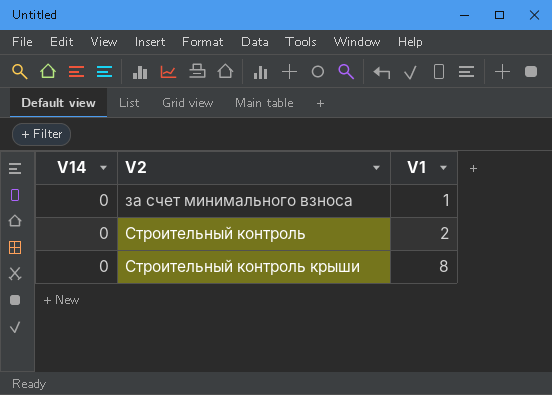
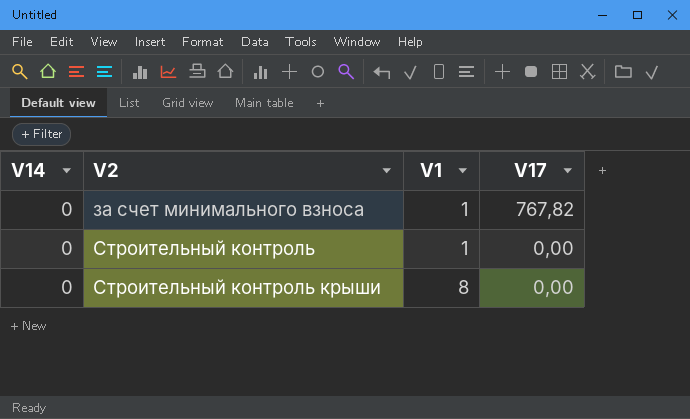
column V17 | position: none -> 4
Строительный контроль | V1: 2 -> 1

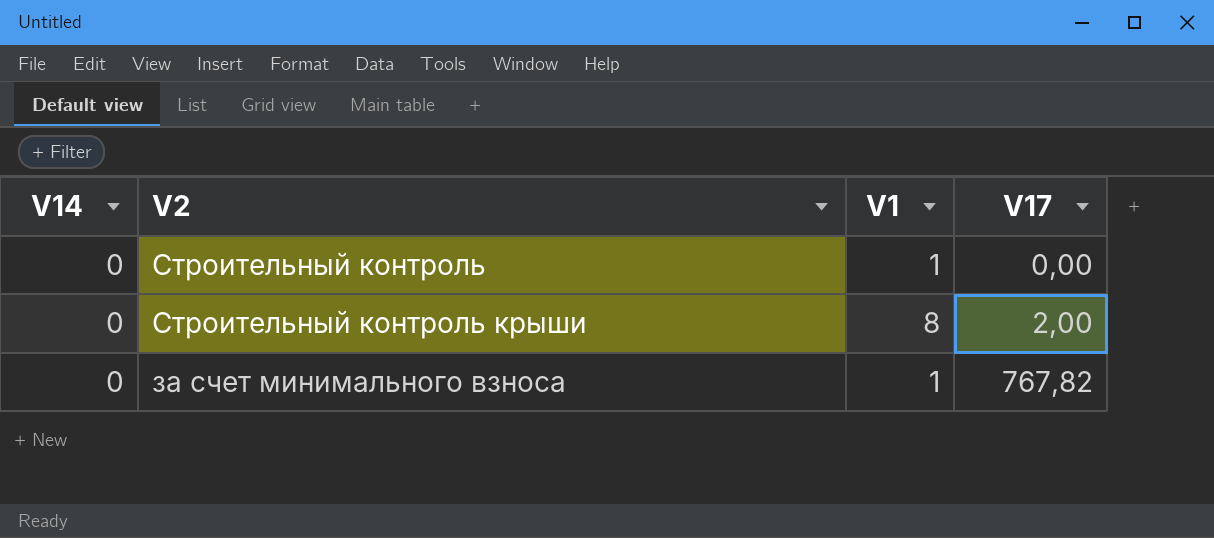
row order: V2 ascending -> V17 ascending
Строительный контроль крыши | V17: 0,00 -> 2,00

